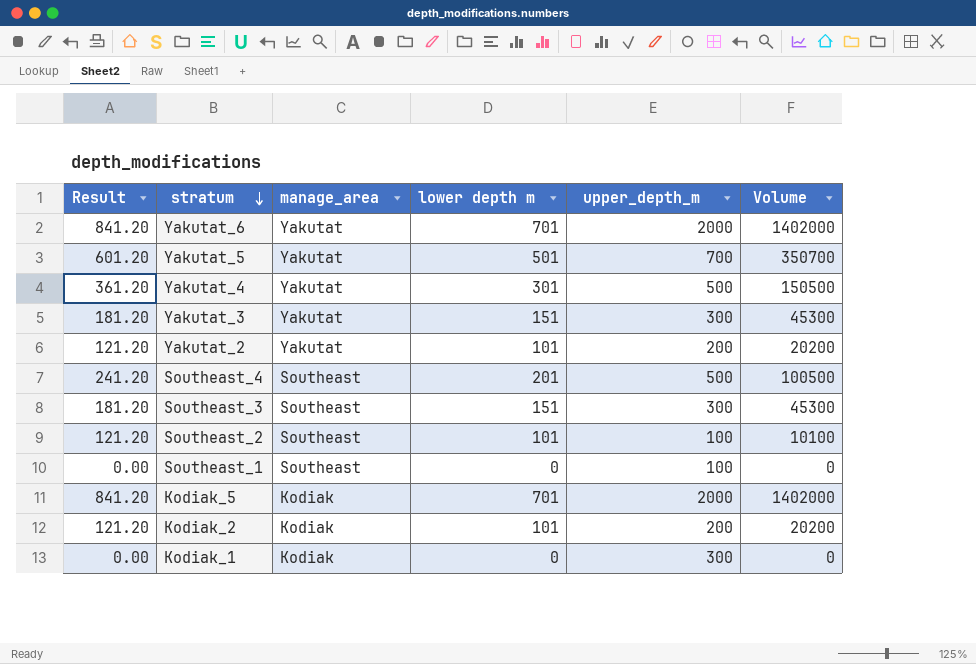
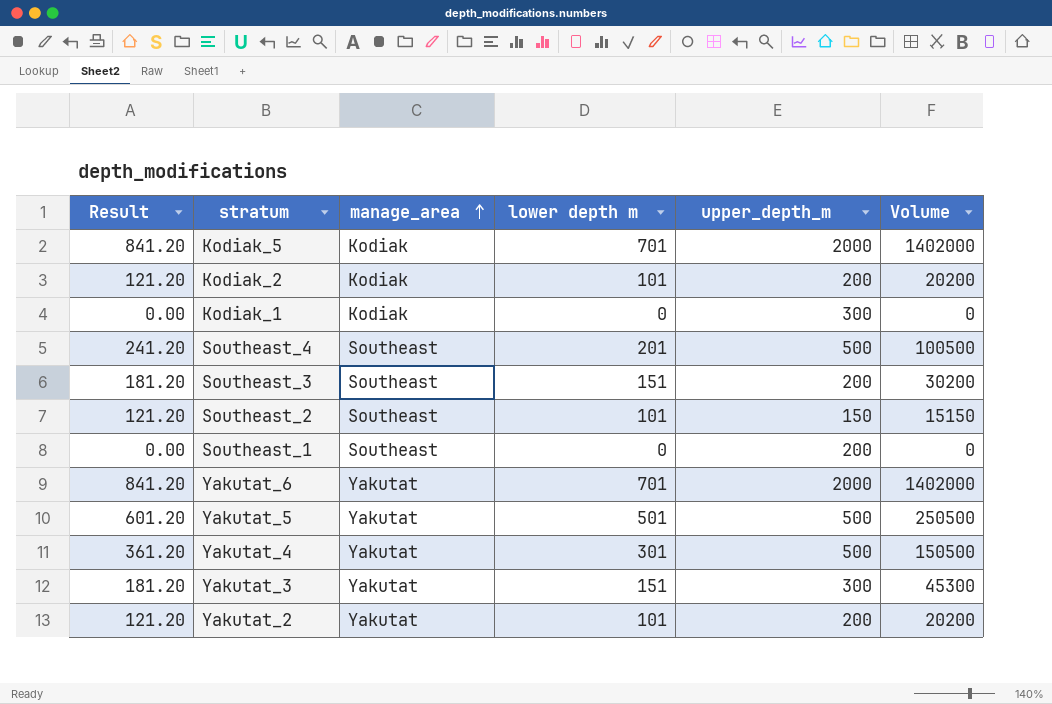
row order: stratum descending -> manage_area ascending
Southeast_3 | upper_depth_m: 300 -> 200
Southeast_3 | Volume: 45300 -> 30200
Southeast_2 | upper_depth_m: 100 -> 150
Southeast_2 | Volume: 10100 -> 15150
Southeast_1 | upper_depth_m: 100 -> 200
Yakutat_5 | upper_depth_m: 700 -> 500
Yakutat_5 | Volume: 350700 -> 250500

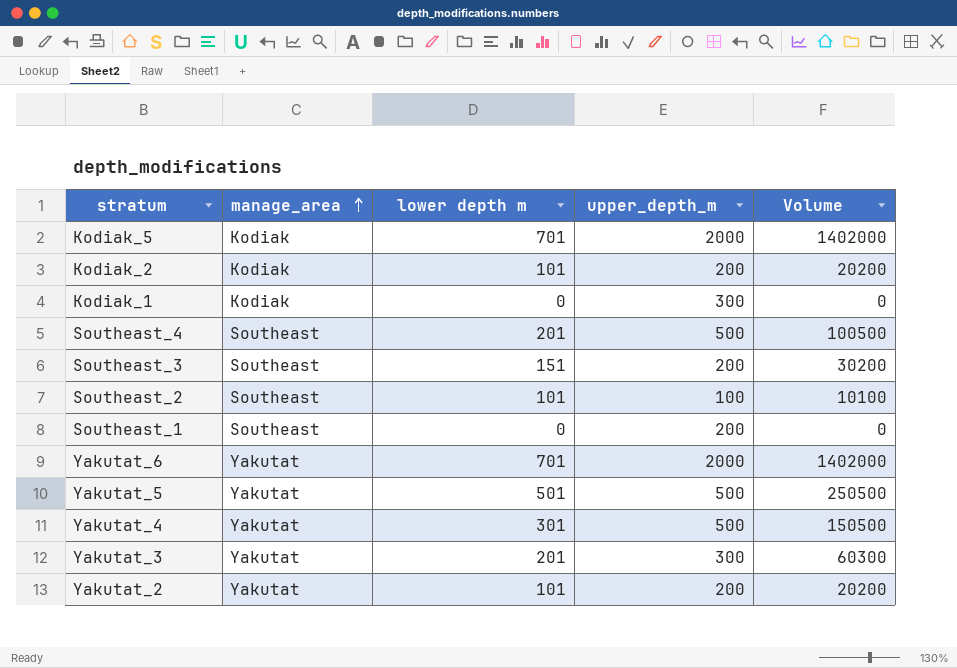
column Result | formula: [lower depth m] * 1.2 -> none
Southeast_2 | upper_depth_m: 150 -> 100
Southeast_2 | Volume: 15150 -> 10100
Yakutat_3 | lower depth m: 151 -> 201
Yakutat_3 | Volume: 45300 -> 60300

